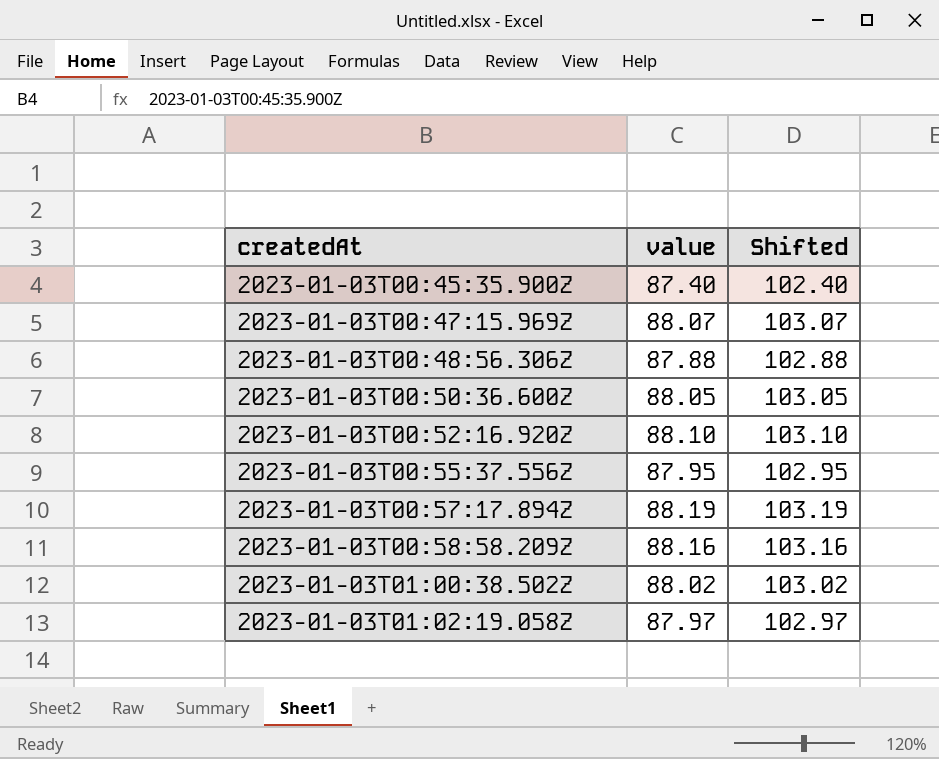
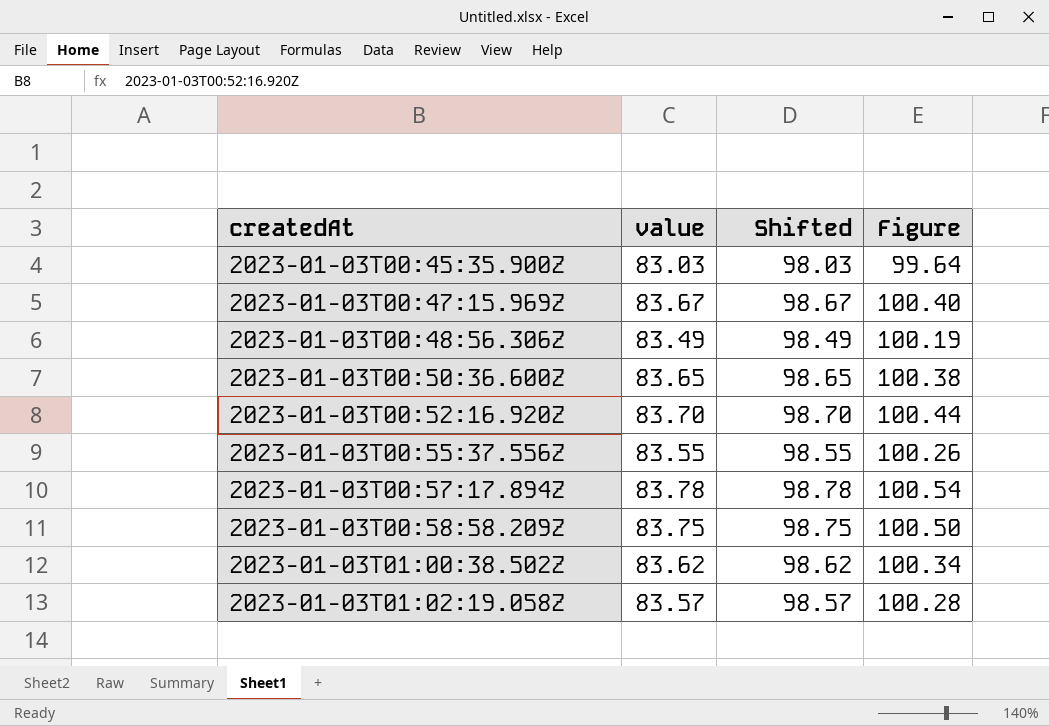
column Figure | formula: none -> [value] * 1.2
2023-01-03T00:45:35.900Z | value: 87.40 -> 83.03
2023-01-03T00:45:35.900Z | Shifted: 102.40 -> 98.03
2023-01-03T00:47:15.969Z | value: 88.07 -> 83.67
2023-01-03T00:47:15.969Z | Shifted: 103.07 -> 98.67
2023-01-03T00:48:56.306Z | value: 87.88 -> 83.49
2023-01-03T00:48:56.306Z | Shifted: 102.88 -> 98.49
2023-01-03T00:50:36.600Z | value: 88.05 -> 83.65
2023-01-03T00:50:36.600Z | Shifted: 103.05 -> 98.65
2023-01-03T00:52:16.920Z | value: 88.10 -> 83.70
2023-01-03T00:52:16.920Z | Shifted: 103.10 -> 98.70
2023-01-03T00:55:37.556Z | value: 87.95 -> 83.55
2023-01-03T00:55:37.556Z | Shifted: 102.95 -> 98.55
2023-01-03T00:57:17.894Z | value: 88.19 -> 83.78
2023-01-03T00:57:17.894Z | Shifted: 103.19 -> 98.78
2023-01-03T00:58:58.209Z | value: 88.16 -> 83.75
2023-01-03T00:58:58.209Z | Shifted: 103.16 -> 98.75
2023-01-03T01:00:38.502Z | value: 88.02 -> 83.62
2023-01-03T01:00:38.502Z | Shifted: 103.02 -> 98.62
2023-01-03T01:02:19.058Z | value: 87.97 -> 83.57
2023-01-03T01:02:19.058Z | Shifted: 102.97 -> 98.57

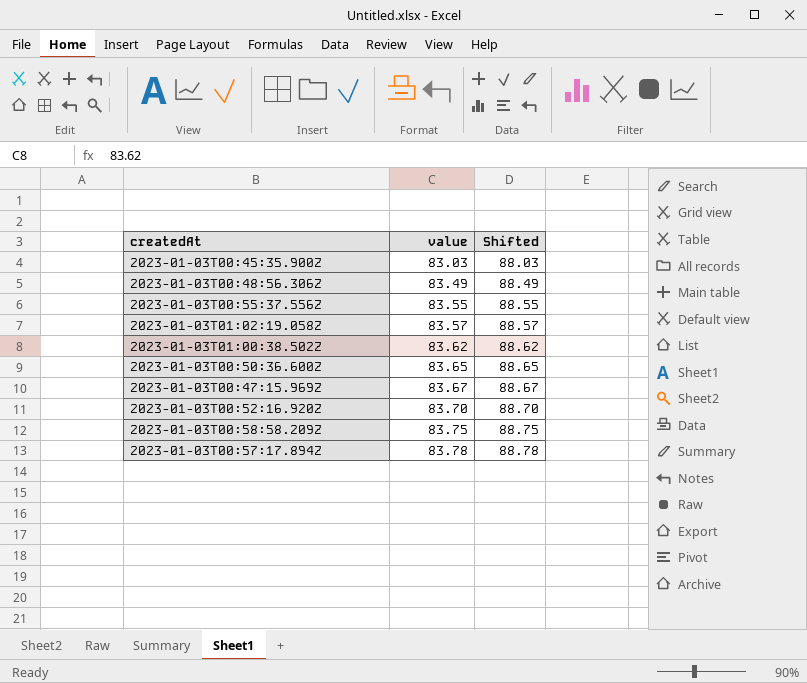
row order: createdAt ascending -> value ascending
column Figure | formula: [value] * 1.2 -> none
column Shifted | formula: [value] + 15 -> [value] + 5

